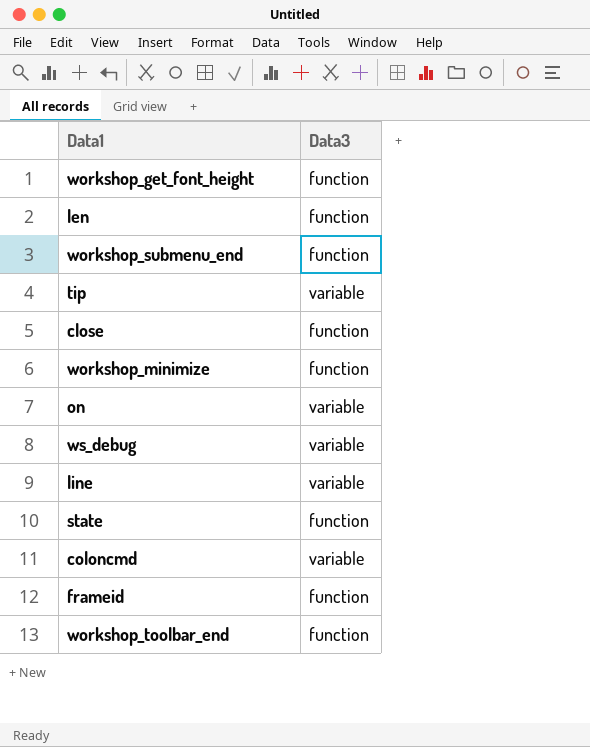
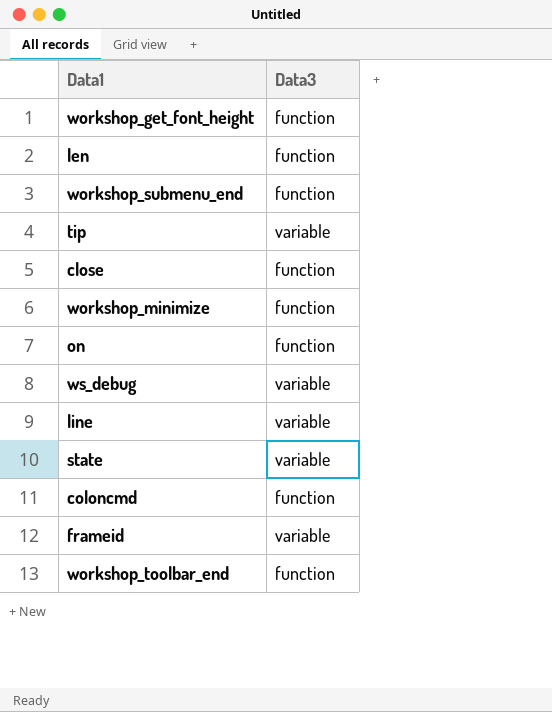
on | Data3: variable -> function
state | Data3: function -> variable
coloncmd | Data3: variable -> function
frameid | Data3: function -> variable

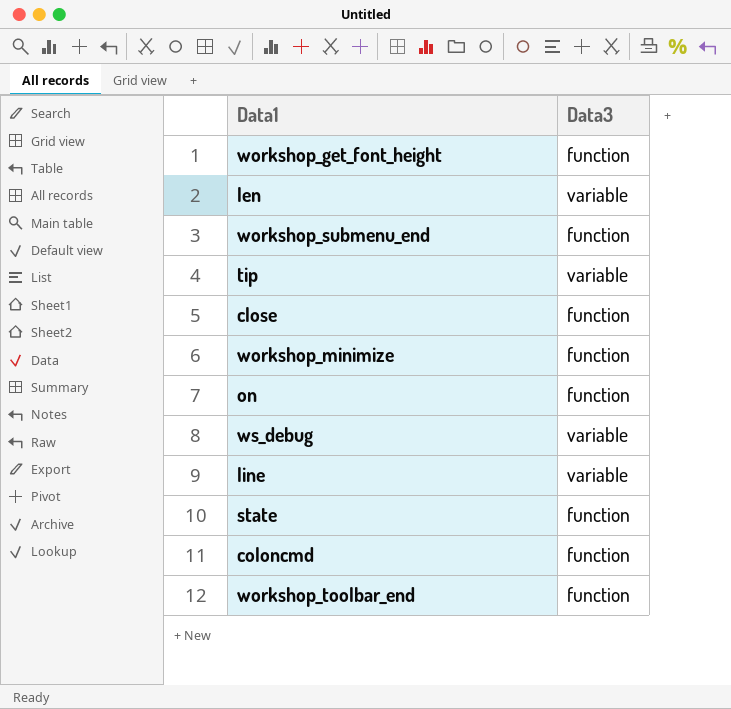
row frameid: variable -> none
len | Data3: function -> variable
state | Data3: variable -> function

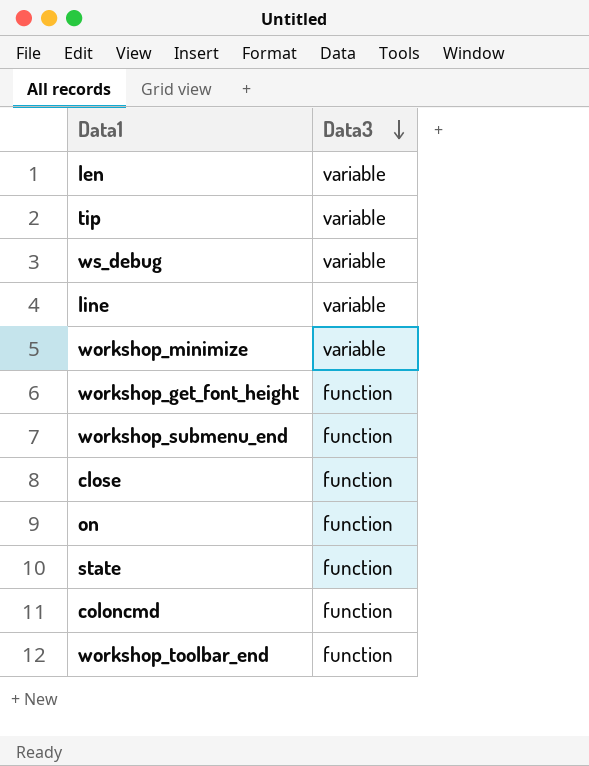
row order: none -> Data3 descending
workshop_minimize | Data3: function -> variable

